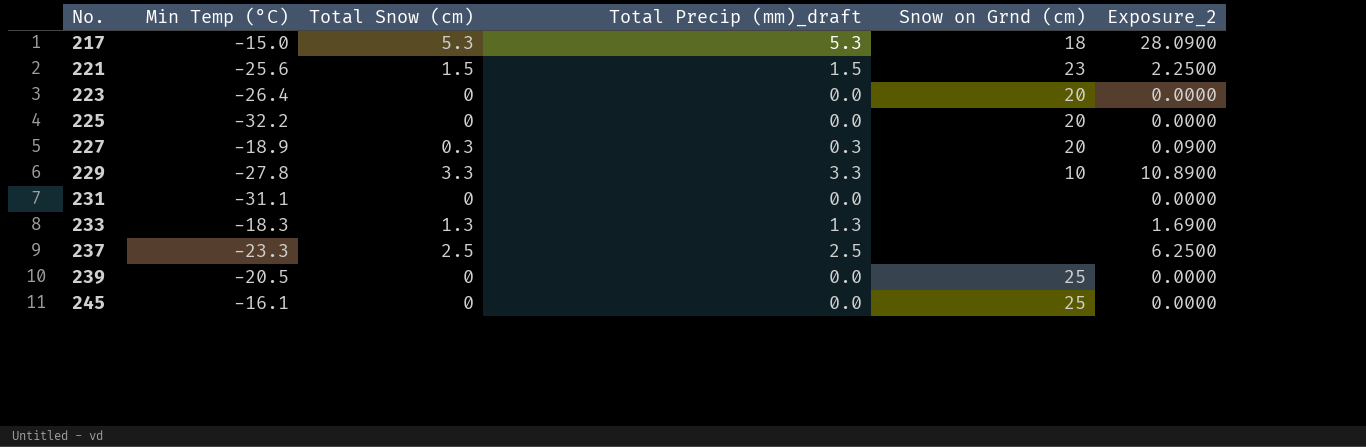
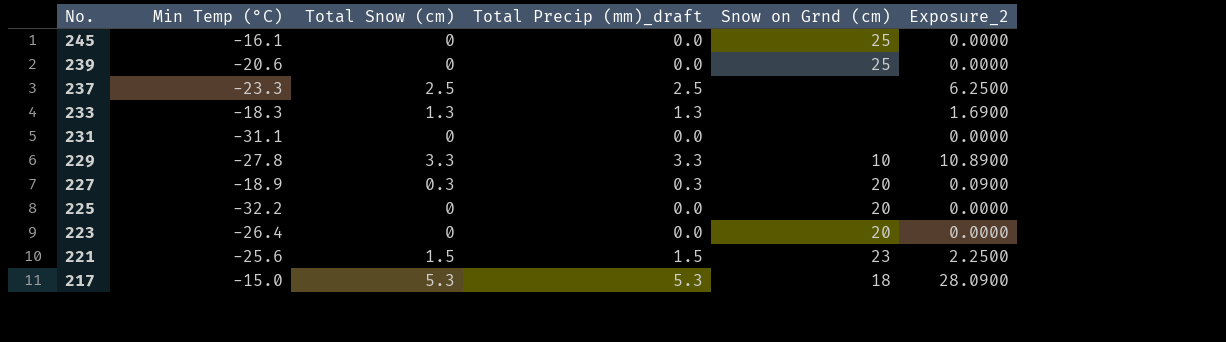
row order: No. ascending -> No. descending
239 | Min Temp (°C): -20.5 -> -20.6

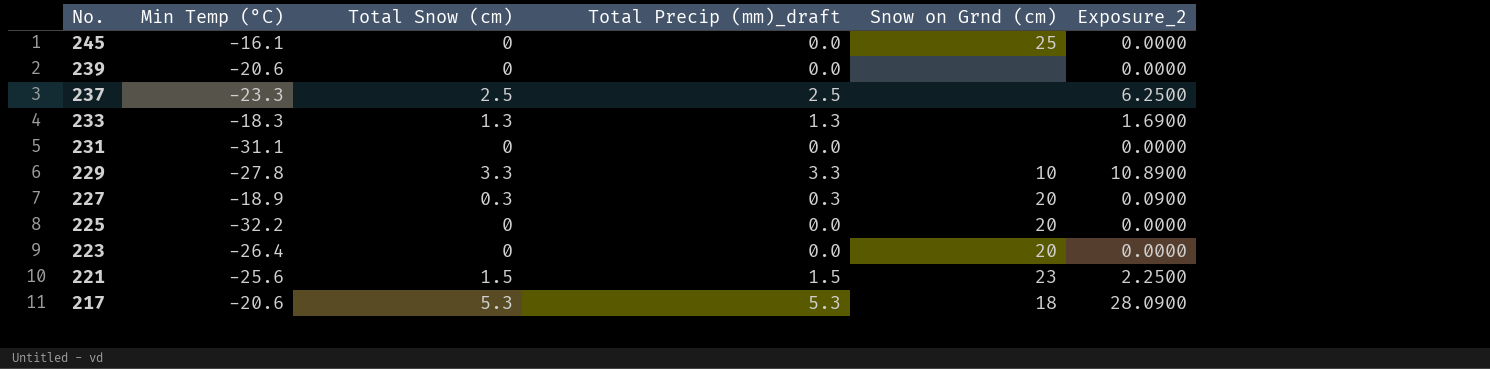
239 | Snow on Grnd (cm): 25 -> none
217 | Min Temp (°C): -15.0 -> -20.6

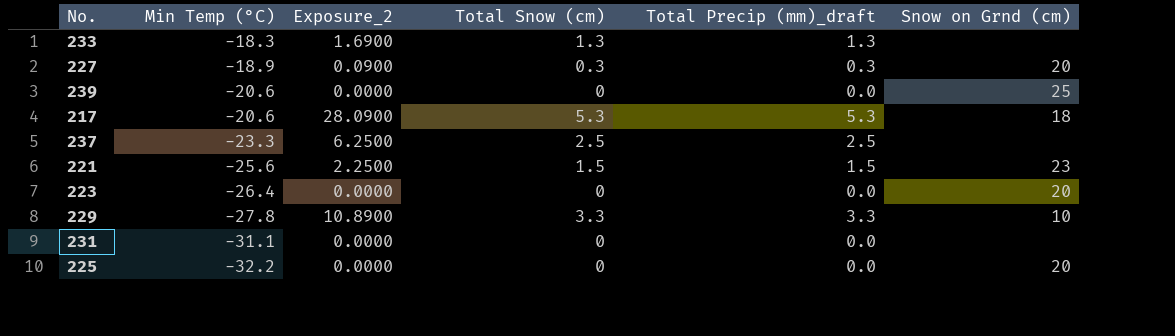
row order: No. descending -> Min Temp (°C) descending
column Exposure_2 | position: 6 -> 3
row 245: -16.1 | 0 | 0.0 | 25 | 0.0000 -> none
239 | Snow on Grnd (cm): none -> 25

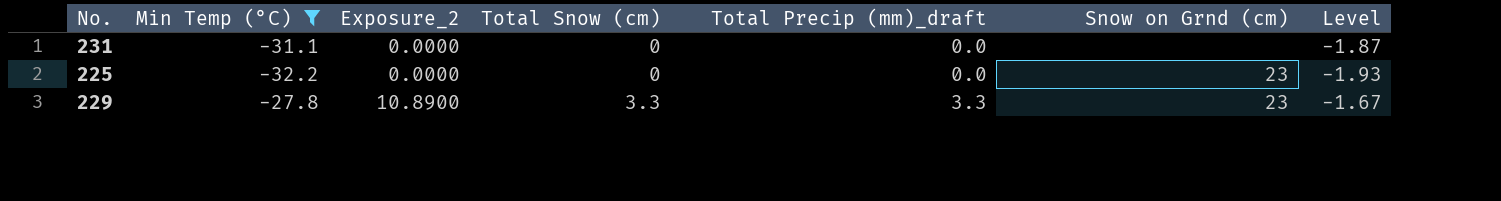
filter: none -> Min Temp (°C) <= -27.8
row order: Min Temp (°C) descending -> Exposure_2 ascending
column Level | formula: none -> [Min Temp (°C)] * 0.06
225 | Snow on Grnd (cm): 20 -> 23
229 | Snow on Grnd (cm): 10 -> 23

